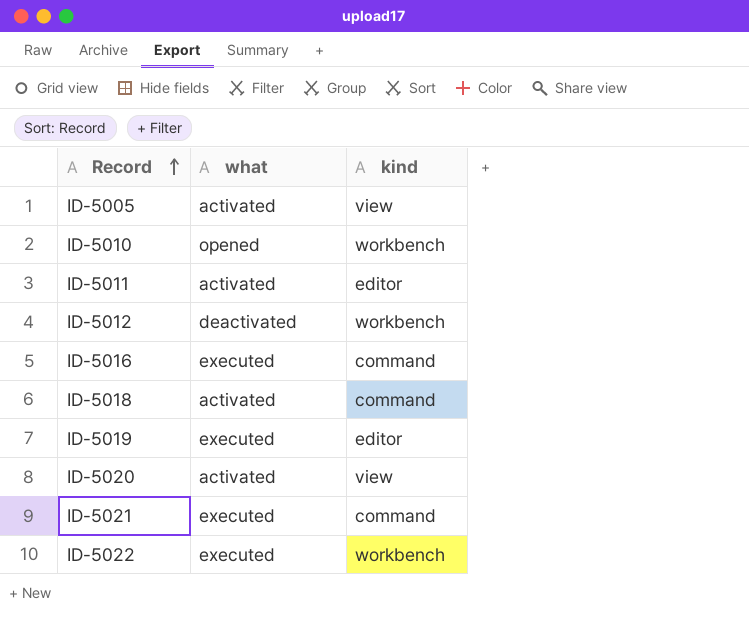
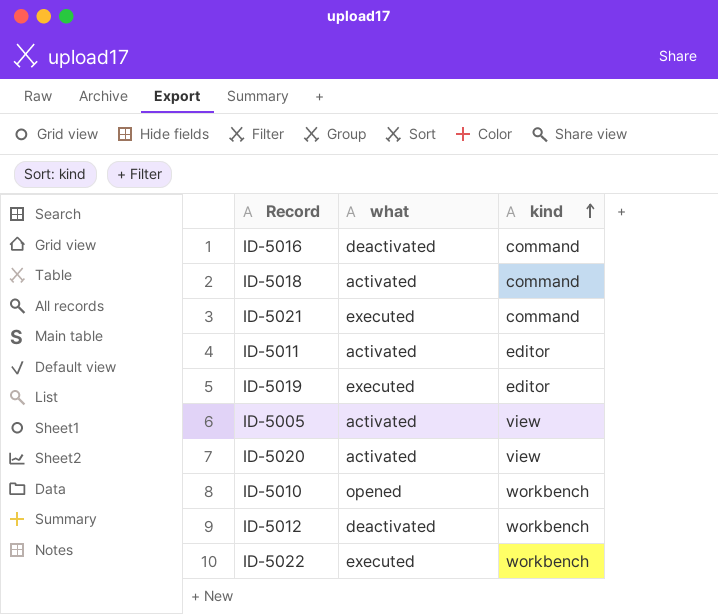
row order: Record ascending -> kind ascending
ID-5016 | what: executed -> deactivated

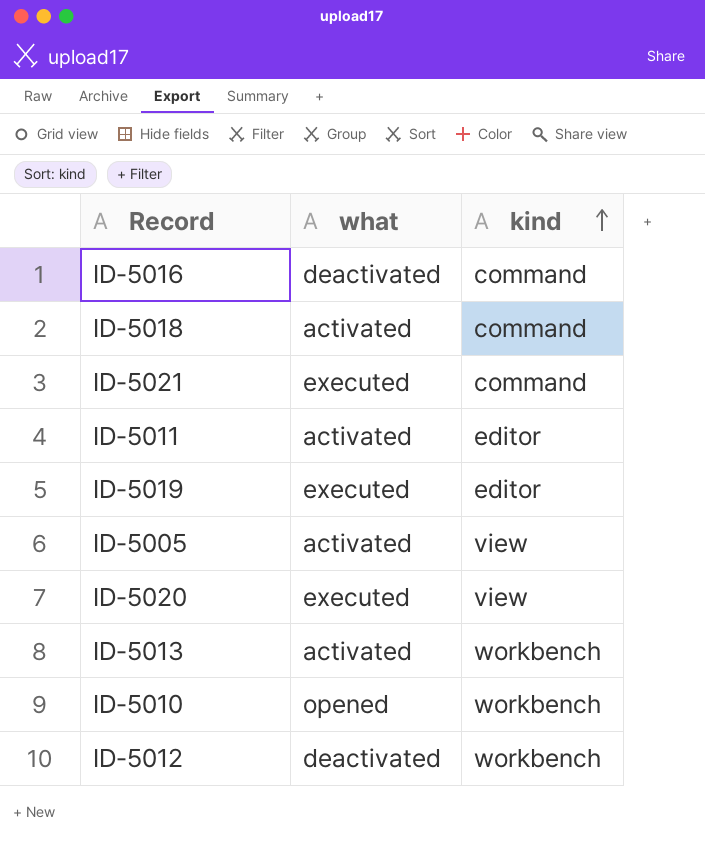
row ID-5022: executed | workbench -> none
ID-5020 | what: activated -> executed
row ID-5013: none -> activated | workbench

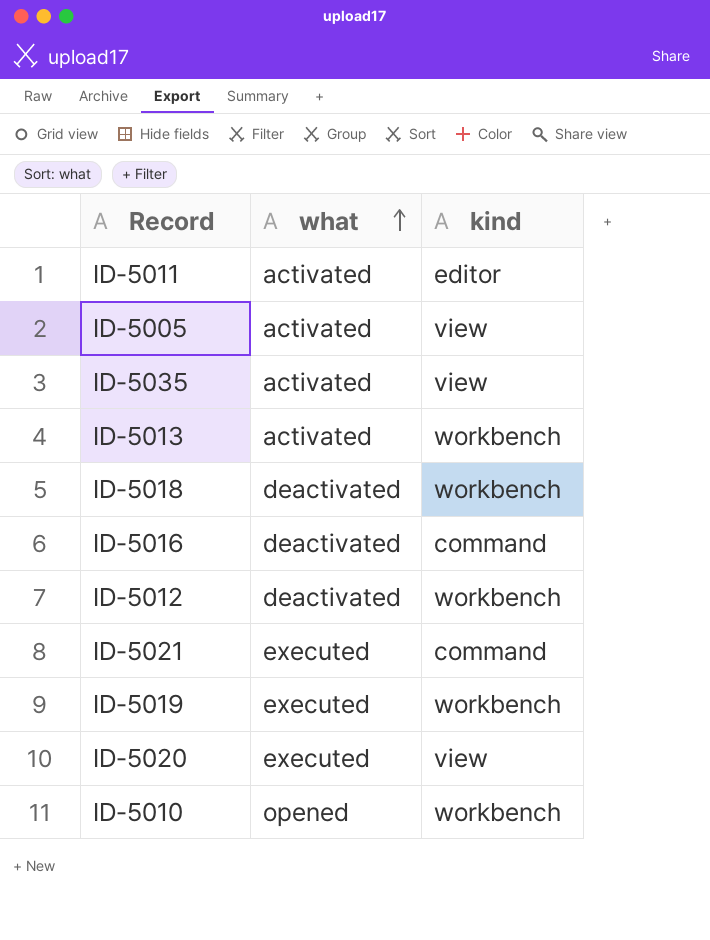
row order: kind ascending -> what ascending
row ID-5035: none -> activated | view
ID-5018 | what: activated -> deactivated
ID-5018 | kind: command -> workbench
ID-5019 | kind: editor -> workbench

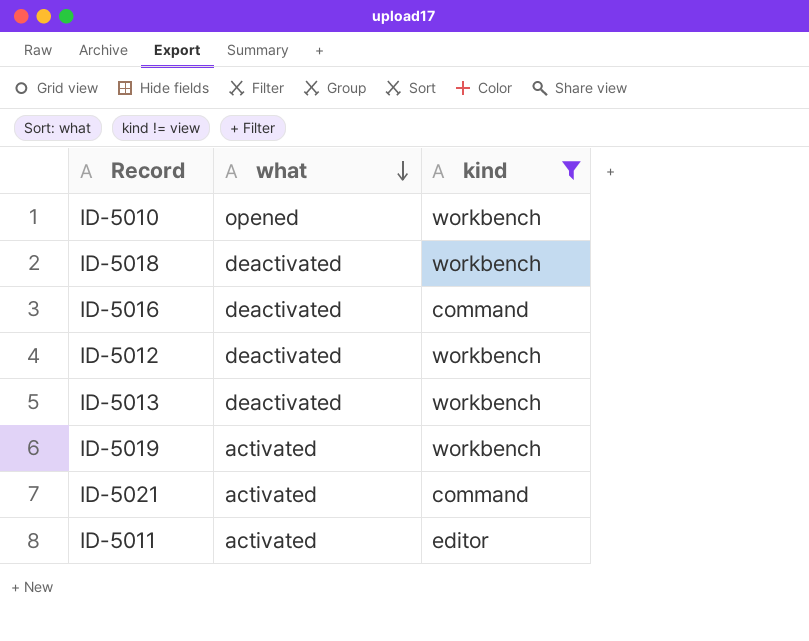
filter: none -> kind != view
row order: what ascending -> what descending
ID-5013 | what: activated -> deactivated
ID-5019 | what: executed -> activated
ID-5021 | what: executed -> activated

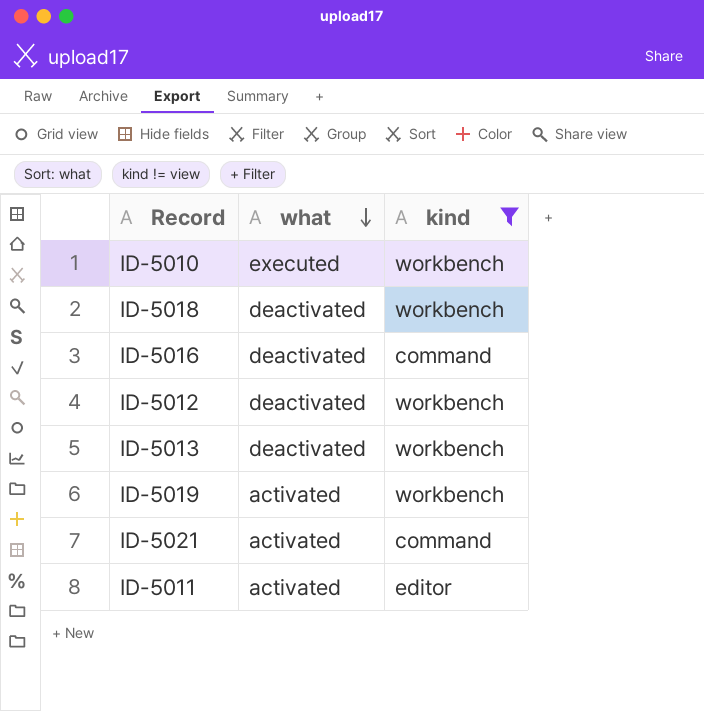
ID-5010 | what: opened -> executed

